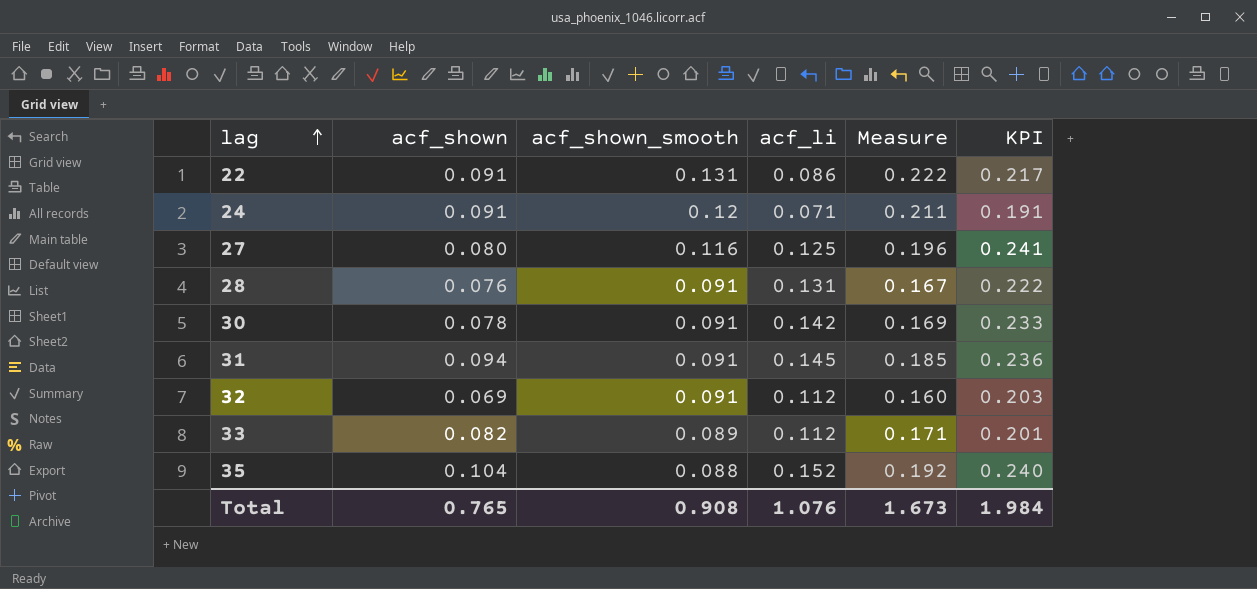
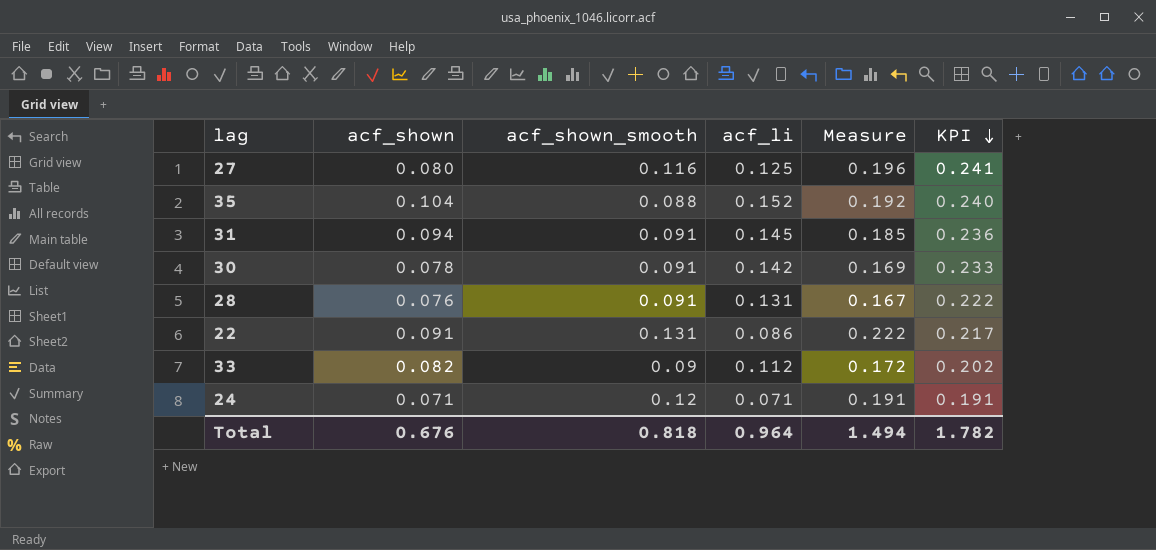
row order: lag ascending -> KPI descending
row 32: 0.069 | 0.091 | 0.112 | 0.160 | 0.203 -> none
33 | acf_shown_smooth: 0.089 -> 0.09
33 | Measure: 0.171 -> 0.172
33 | KPI: 0.201 -> 0.202
24 | acf_shown: 0.091 -> 0.071
24 | Measure: 0.211 -> 0.191
Total | acf_shown: 0.765 -> 0.676
Total | acf_shown_smooth: 0.908 -> 0.818
Total | acf_li: 1.076 -> 0.964
Total | Measure: 1.673 -> 1.494
Total | KPI: 1.984 -> 1.782

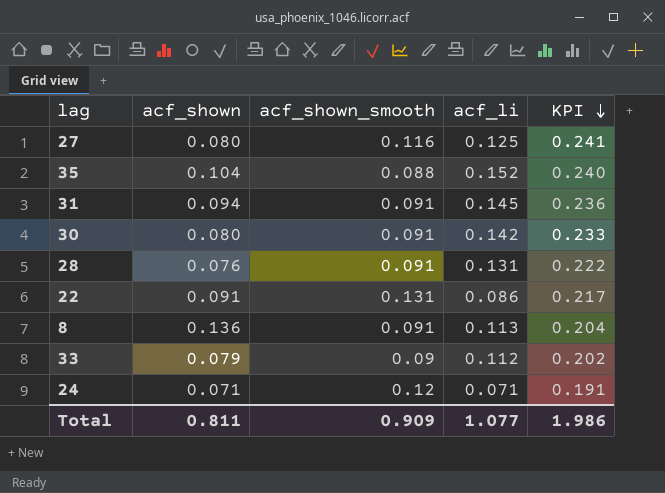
column Measure | formula: [acf_shown] + [acf_shown_smooth] -> none
30 | acf_shown: 0.078 -> 0.080
row 8: none -> 0.136 | 0.091 | 0.113 | 0.204
33 | acf_shown: 0.082 -> 0.079
Total | acf_shown: 0.676 -> 0.811
Total | acf_shown_smooth: 0.818 -> 0.909
Total | acf_li: 0.964 -> 1.077
Total | KPI: 1.782 -> 1.986

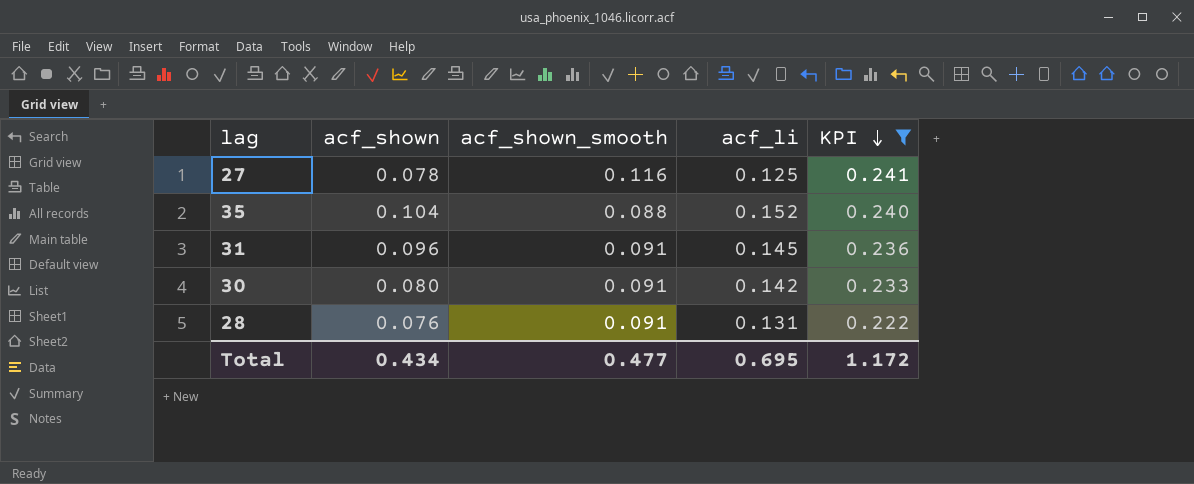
filter: none -> KPI >= 0.222
27 | acf_shown: 0.080 -> 0.078
31 | acf_shown: 0.094 -> 0.096
Total | acf_shown: 0.811 -> 0.434
Total | acf_shown_smooth: 0.909 -> 0.477
Total | acf_li: 1.077 -> 0.695
Total | KPI: 1.986 -> 1.172

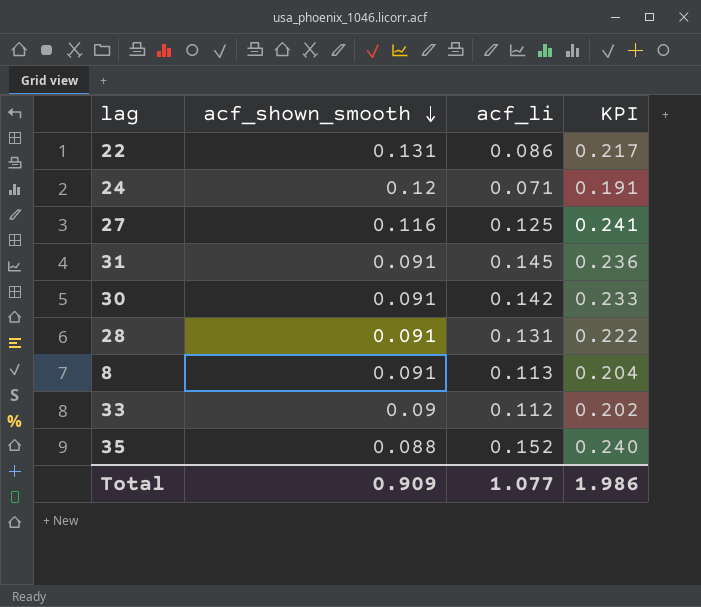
filter: KPI >= 0.222 -> none
row order: KPI descending -> acf_shown_smooth descending
column acf_shown | position: 2 -> none
Total | acf_shown_smooth: 0.477 -> 0.909
Total | acf_li: 0.695 -> 1.077
Total | KPI: 1.172 -> 1.986

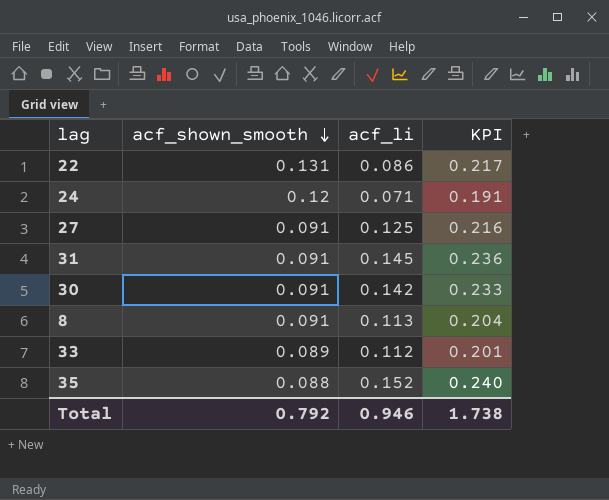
row 28: 0.091 | 0.131 | 0.222 -> none
27 | acf_shown_smooth: 0.116 -> 0.091
27 | KPI: 0.241 -> 0.216
33 | acf_shown_smooth: 0.09 -> 0.089
33 | KPI: 0.202 -> 0.201
Total | acf_shown_smooth: 0.909 -> 0.792
Total | acf_li: 1.077 -> 0.946
Total | KPI: 1.986 -> 1.738

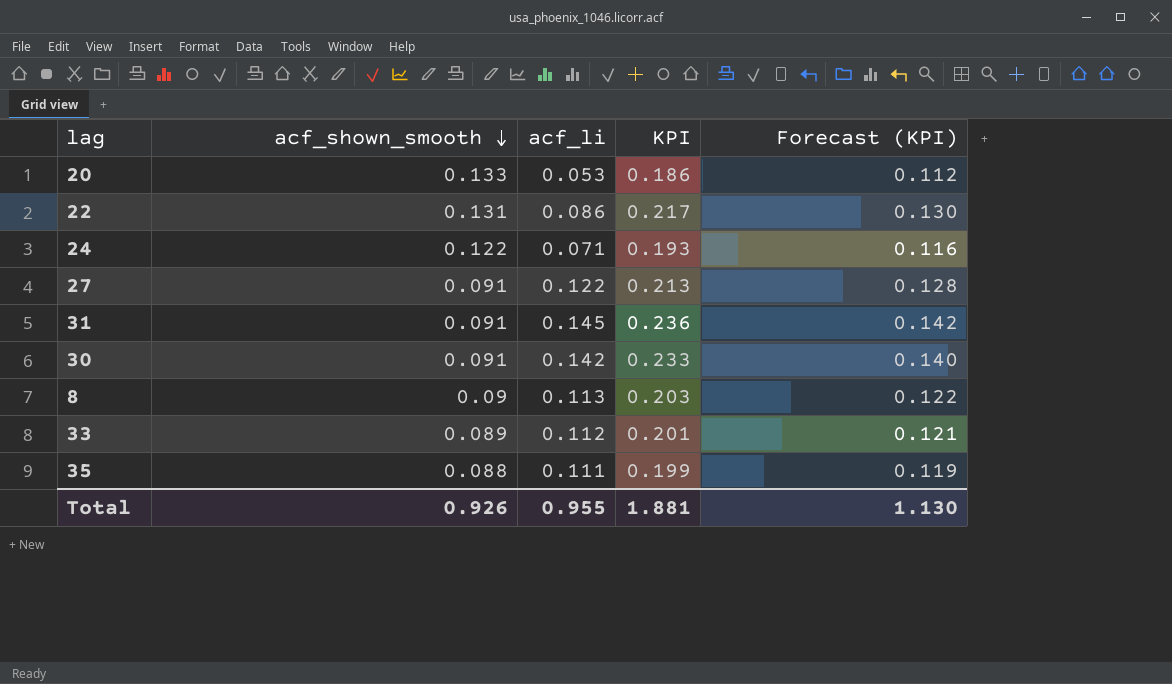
column Forecast (KPI) | formula: none -> [KPI] * 0.6
row 20: none -> 0.133 | 0.053 | 0.186 | 0.112
24 | acf_shown_smooth: 0.12 -> 0.122
24 | KPI: 0.191 -> 0.193
27 | acf_li: 0.125 -> 0.122
27 | KPI: 0.216 -> 0.213
8 | acf_shown_smooth: 0.091 -> 0.09
8 | KPI: 0.204 -> 0.203
35 | acf_li: 0.152 -> 0.111
35 | KPI: 0.240 -> 0.199
Total | acf_shown_smooth: 0.792 -> 0.926
Total | acf_li: 0.946 -> 0.955
Total | KPI: 1.738 -> 1.881

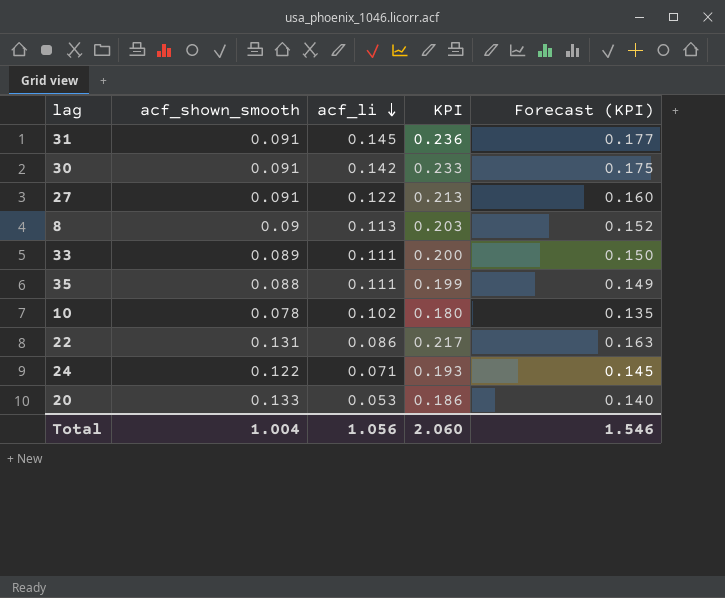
row order: acf_shown_smooth descending -> acf_li descending
column Forecast (KPI) | formula: [KPI] * 0.6 -> [KPI] * 0.75
33 | acf_li: 0.112 -> 0.111
33 | KPI: 0.201 -> 0.200
row 10: none -> 0.078 | 0.102 | 0.180 | 0.135
Total | acf_shown_smooth: 0.926 -> 1.004
Total | acf_li: 0.955 -> 1.056
Total | KPI: 1.881 -> 2.060
Total | Forecast (KPI): 1.130 -> 1.546

